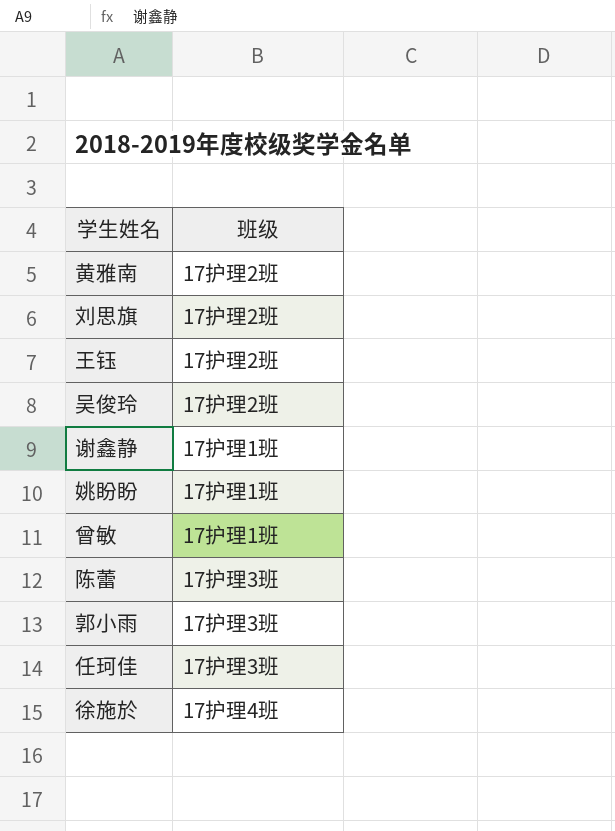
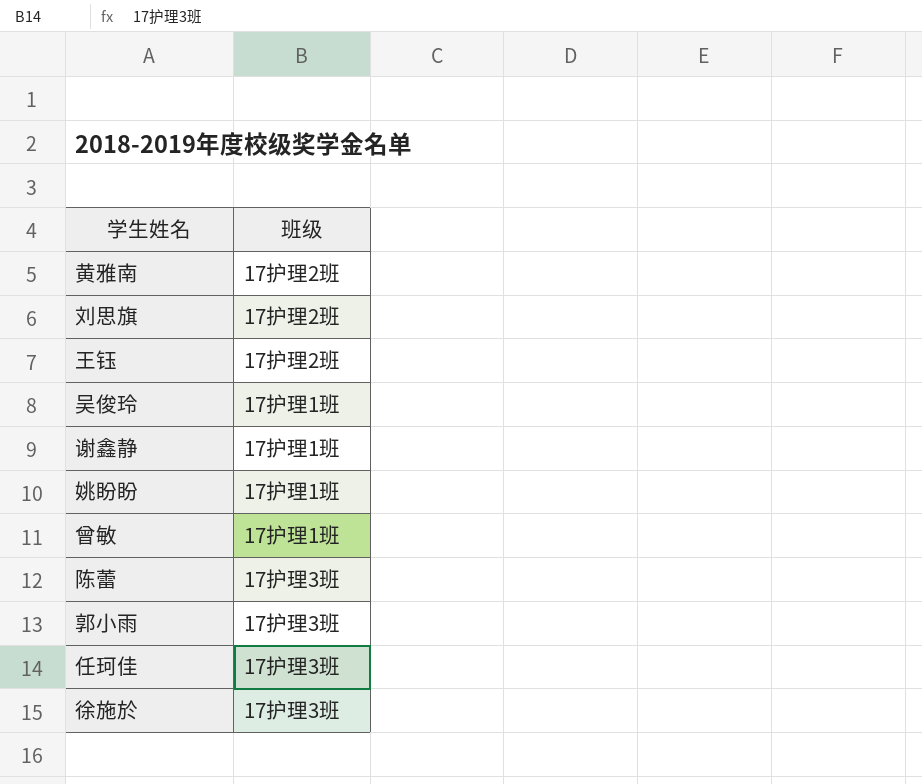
吴俊玲 | 班级: 17护理2班 -> 17护理1班
徐施於 | 班级: 17护理4班 -> 17护理3班

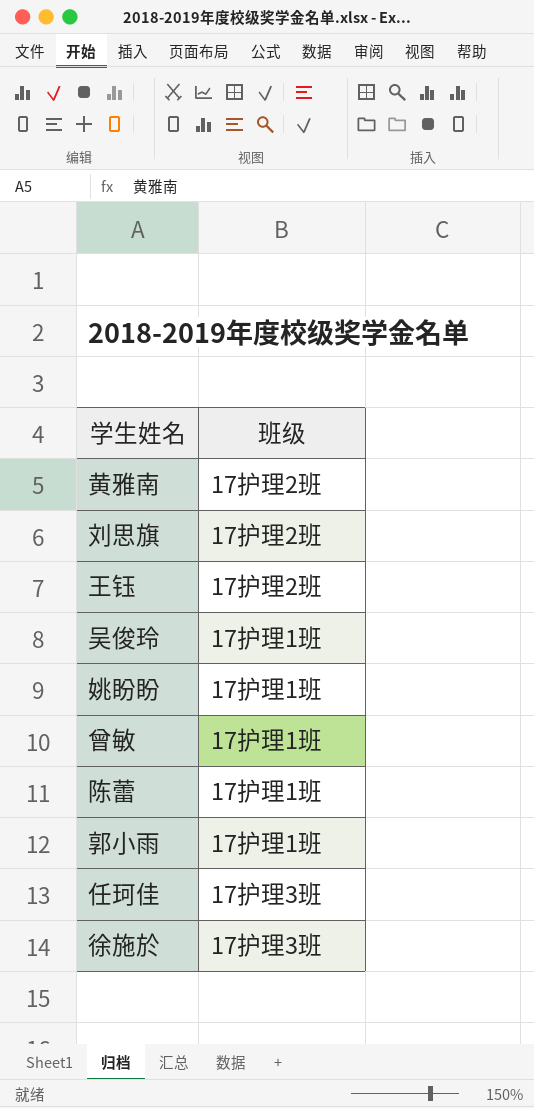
row 谢鑫静: 17护理1班 -> none
陈蕾 | 班级: 17护理3班 -> 17护理1班
郭小雨 | 班级: 17护理3班 -> 17护理1班

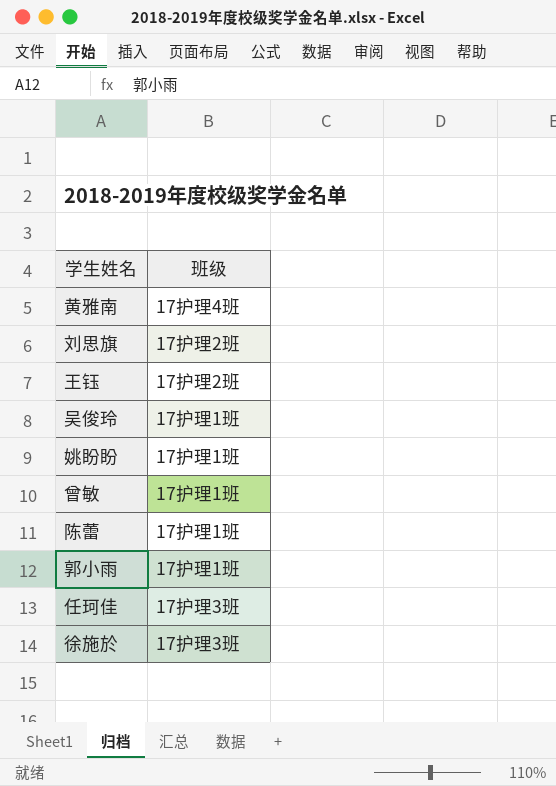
黄雅南 | 班级: 17护理2班 -> 17护理4班

